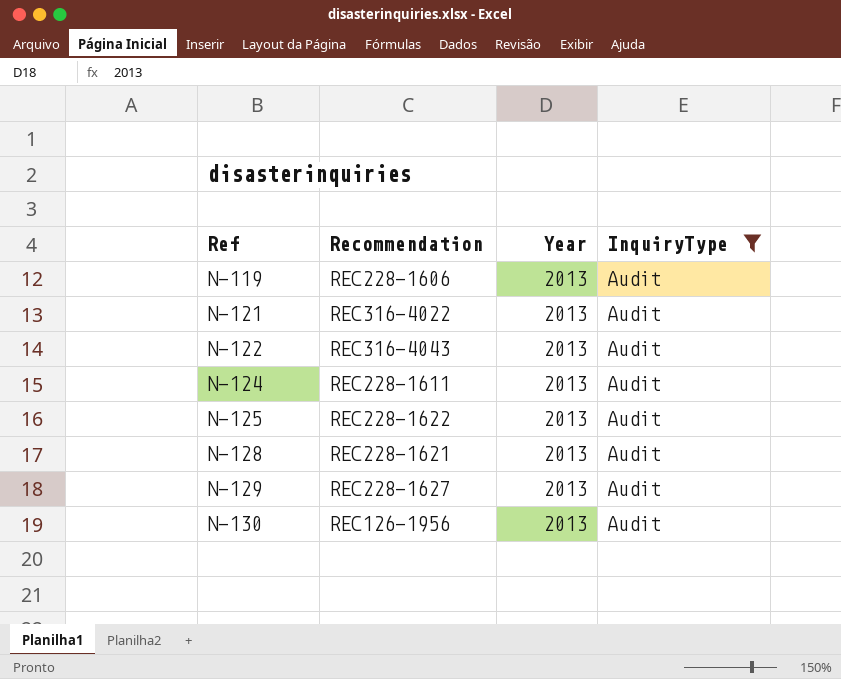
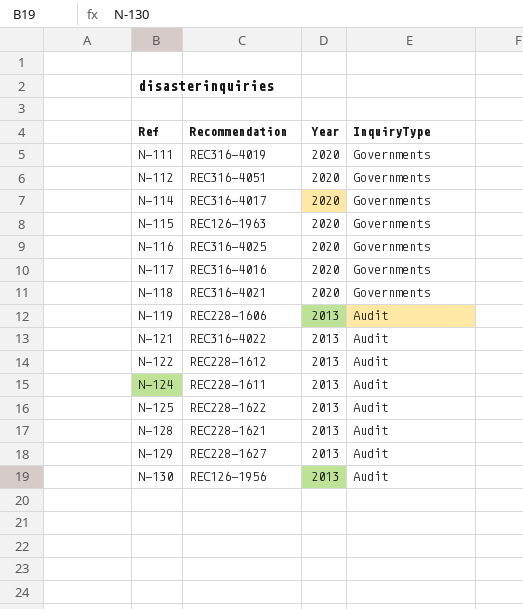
filter: InquiryType = Audit -> none
N-122 | Recommendation: REC316-4043 -> REC228-1612

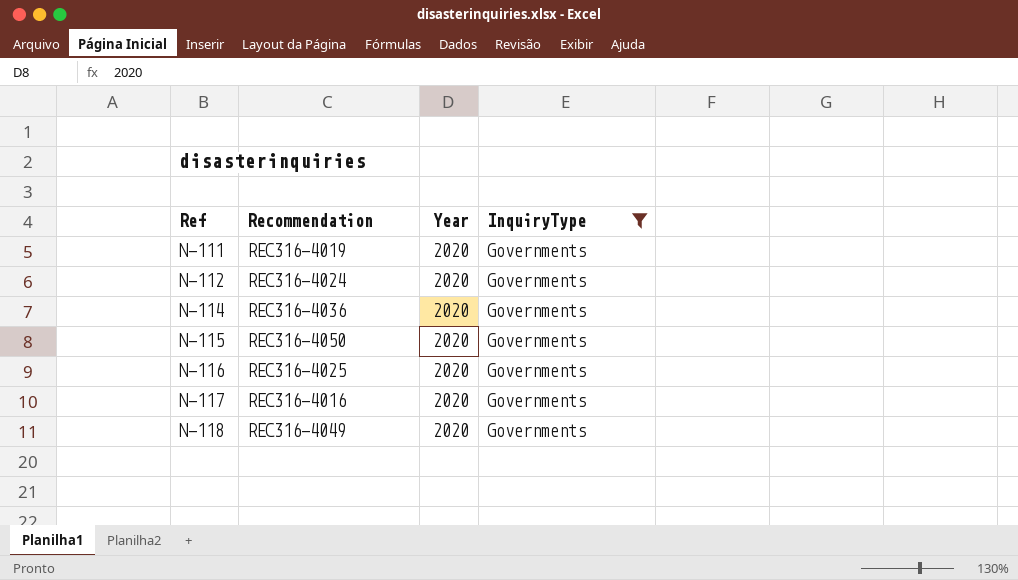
filter: none -> InquiryType = Governments
N-112 | Recommendation: REC316-4051 -> REC316-4024
N-114 | Recommendation: REC316-4017 -> REC316-4036
N-115 | Recommendation: REC126-1963 -> REC316-4050
N-118 | Recommendation: REC316-4021 -> REC316-4049

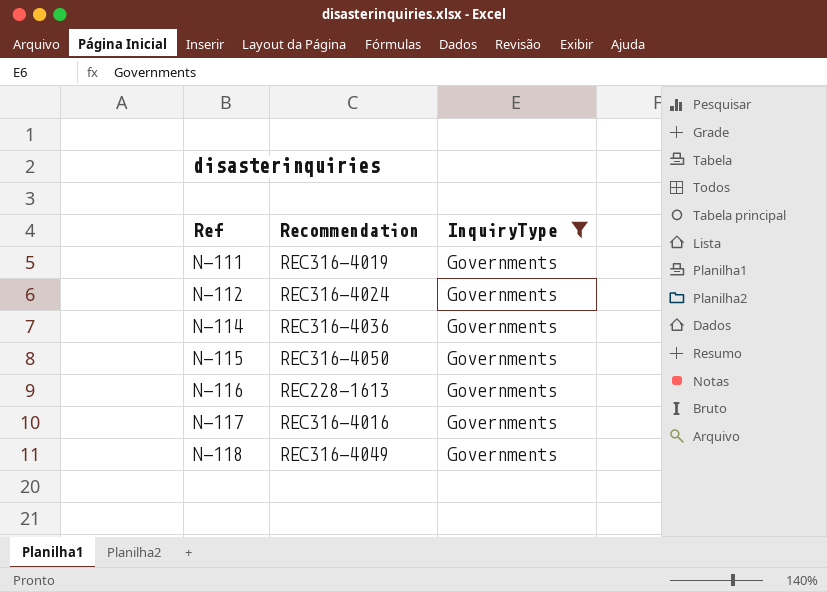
column Year | position: 3 -> none
N-116 | Recommendation: REC316-4025 -> REC228-1613

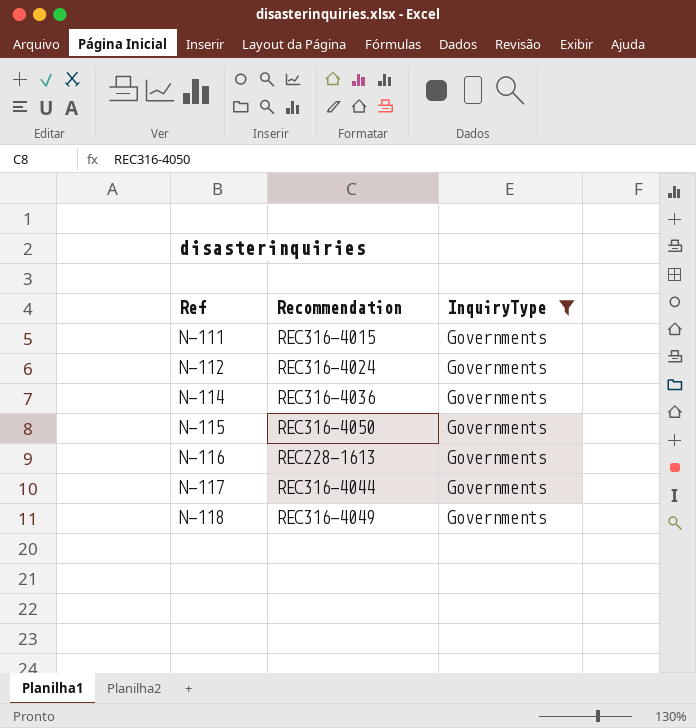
N-111 | Recommendation: REC316-4019 -> REC316-4015
N-117 | Recommendation: REC316-4016 -> REC316-4044

